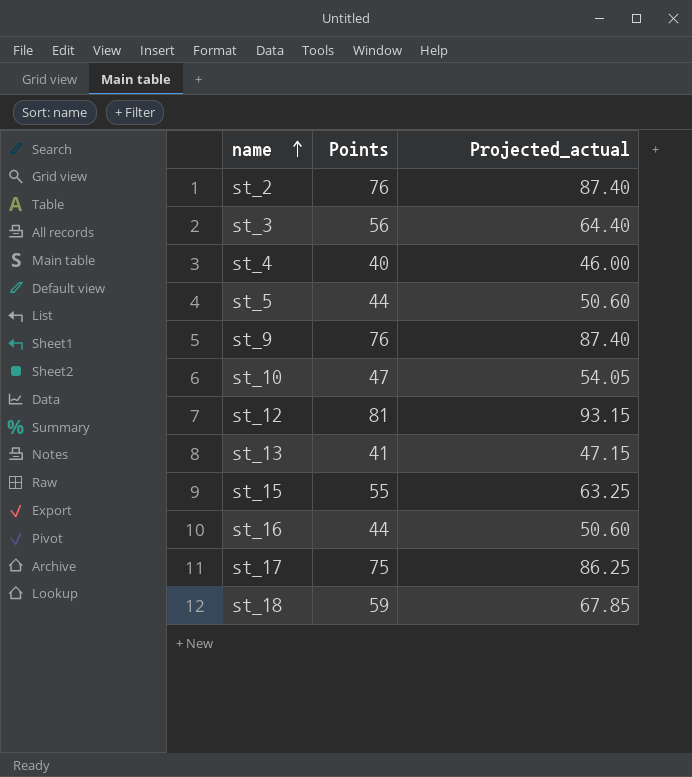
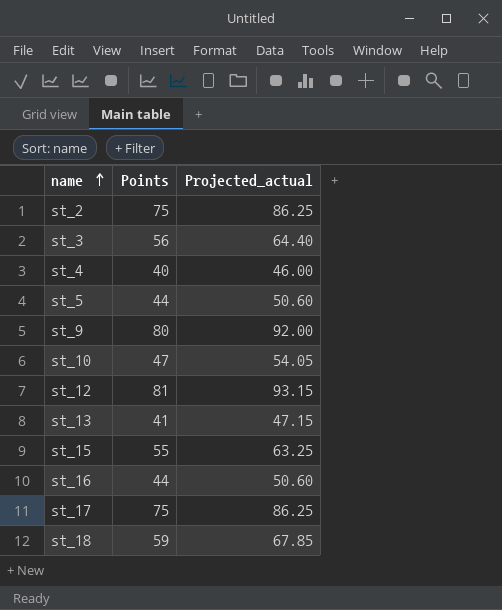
st_2 | Points: 76 -> 75
st_2 | Projected_actual: 87.40 -> 86.25
st_9 | Points: 76 -> 80
st_9 | Projected_actual: 87.40 -> 92.00

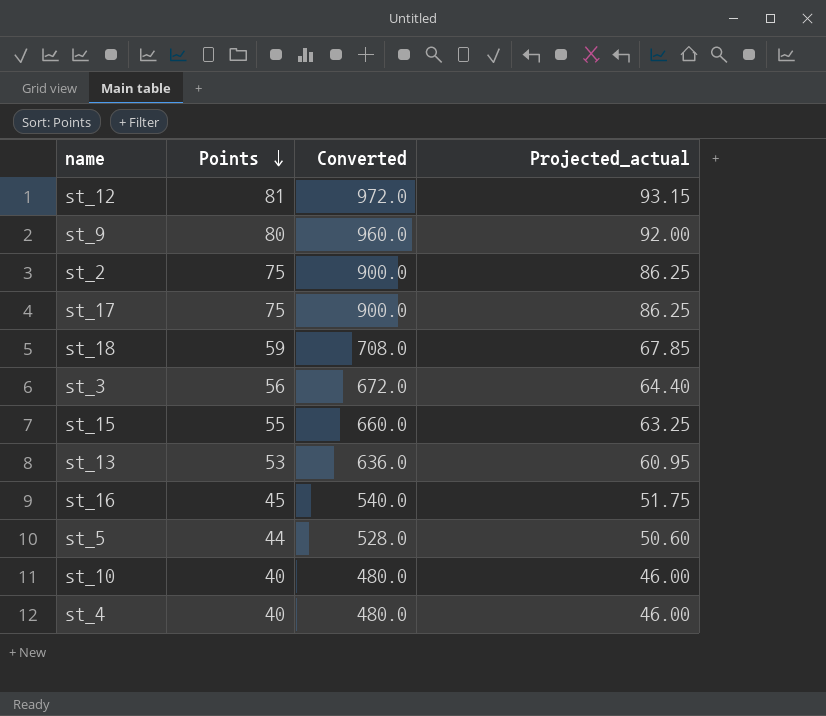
row order: name ascending -> Points descending
column Converted | formula: none -> [Points] * 12
st_13 | Points: 41 -> 53
st_13 | Projected_actual: 47.15 -> 60.95
st_16 | Points: 44 -> 45
st_16 | Projected_actual: 50.60 -> 51.75
st_10 | Points: 47 -> 40
st_10 | Projected_actual: 54.05 -> 46.00

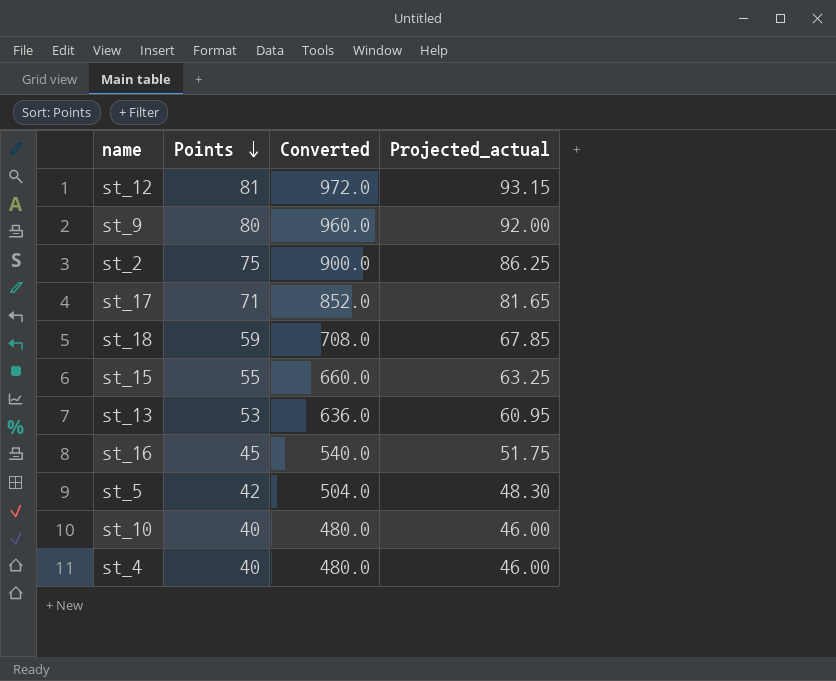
row st_3: 56 | 672.0 | 64.40 -> none
st_17 | Points: 75 -> 71
st_17 | Converted: 900.0 -> 852.0
st_17 | Projected_actual: 86.25 -> 81.65
st_5 | Points: 44 -> 42
st_5 | Converted: 528.0 -> 504.0
st_5 | Projected_actual: 50.60 -> 48.30

